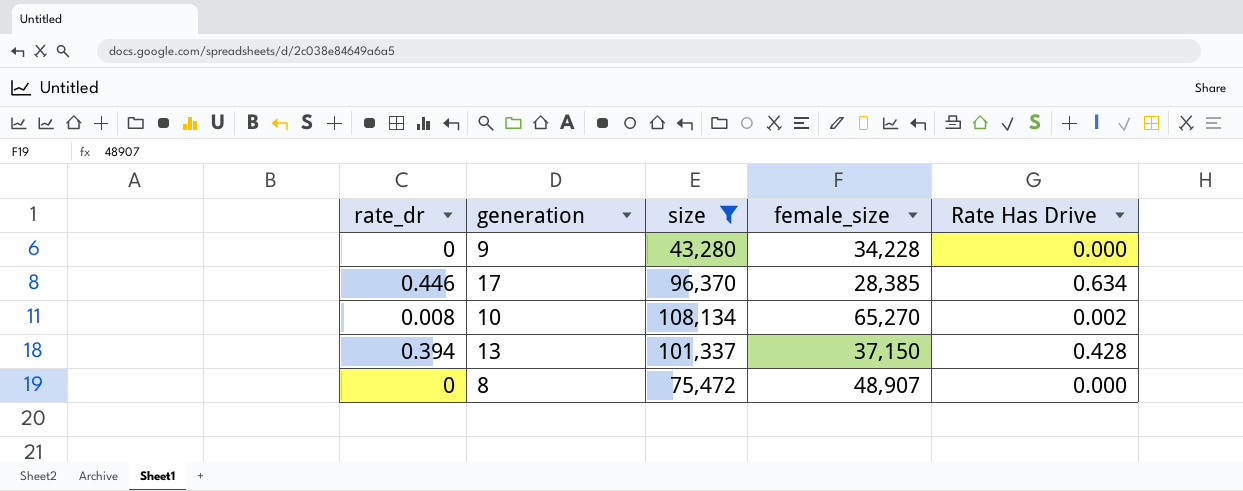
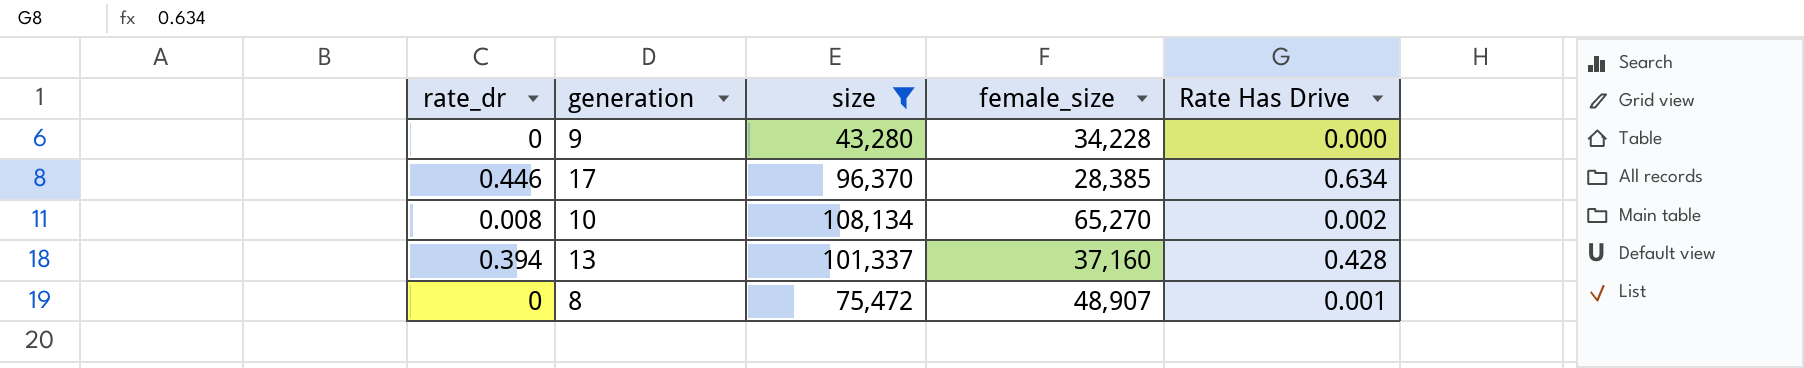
13 | female_size: 37,150 -> 37,160
8 | Rate Has Drive: 0.000 -> 0.001

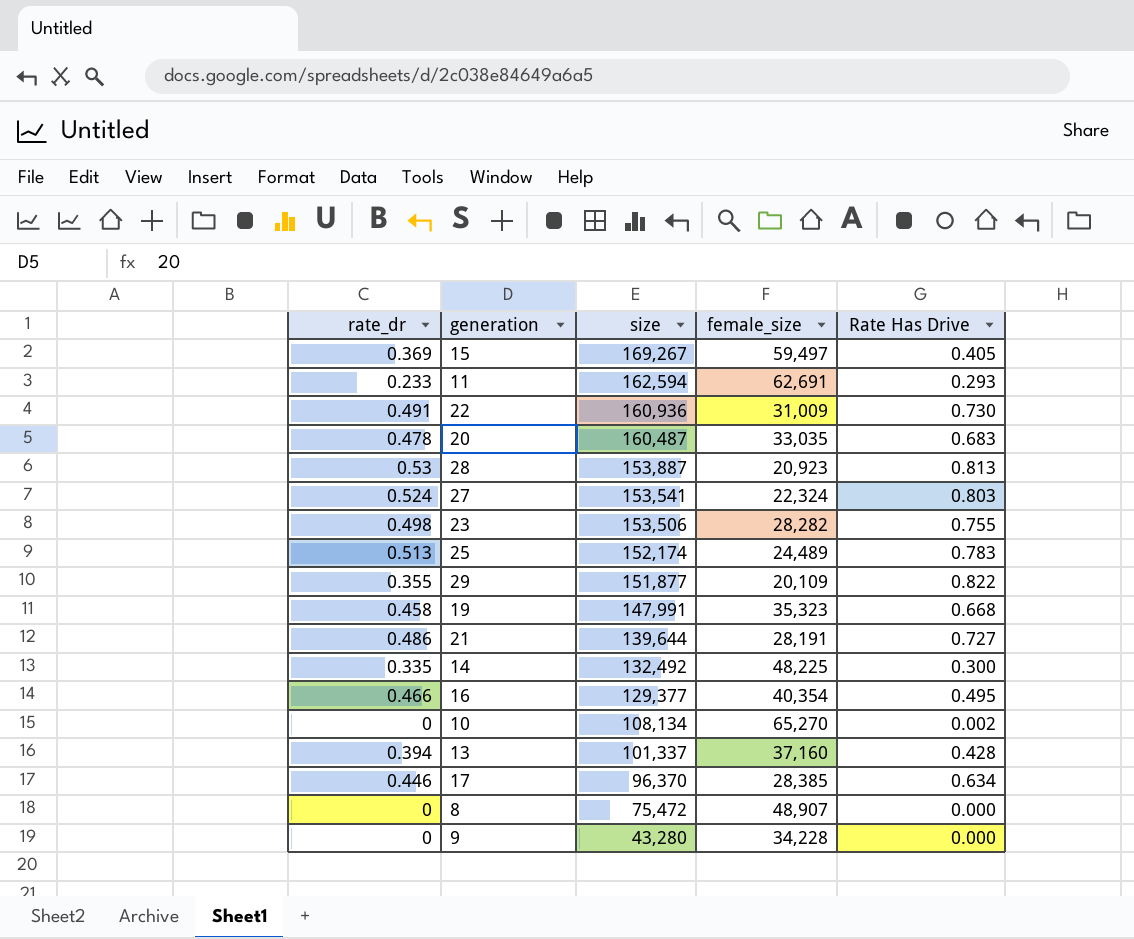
filter: size <= 108,134 -> none
row order: none -> size descending
10 | rate_dr: 0.008 -> 0
8 | Rate Has Drive: 0.001 -> 0.000

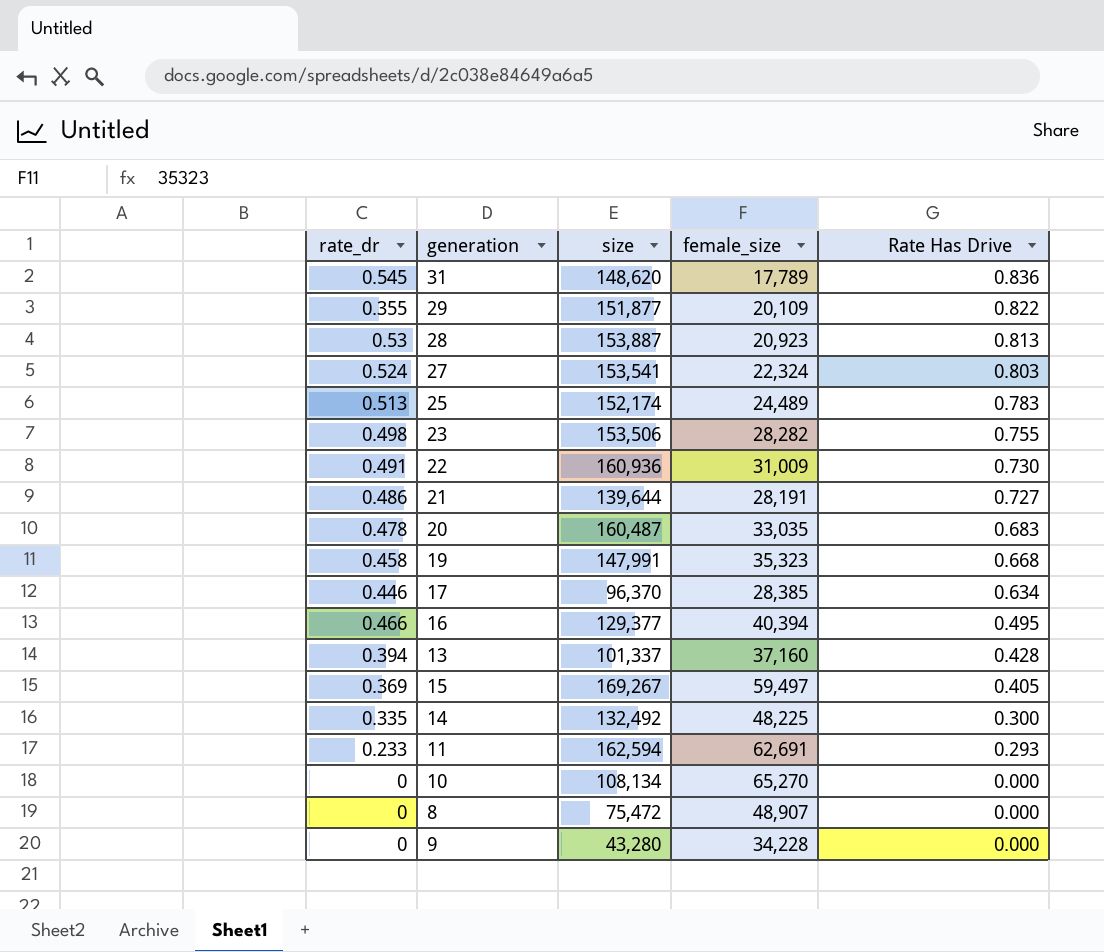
row order: size descending -> Rate Has Drive descending
row 31: none -> 0.545 | 148,620 | 17,789 | 0.836
16 | female_size: 40,354 -> 40,394
10 | Rate Has Drive: 0.002 -> 0.000

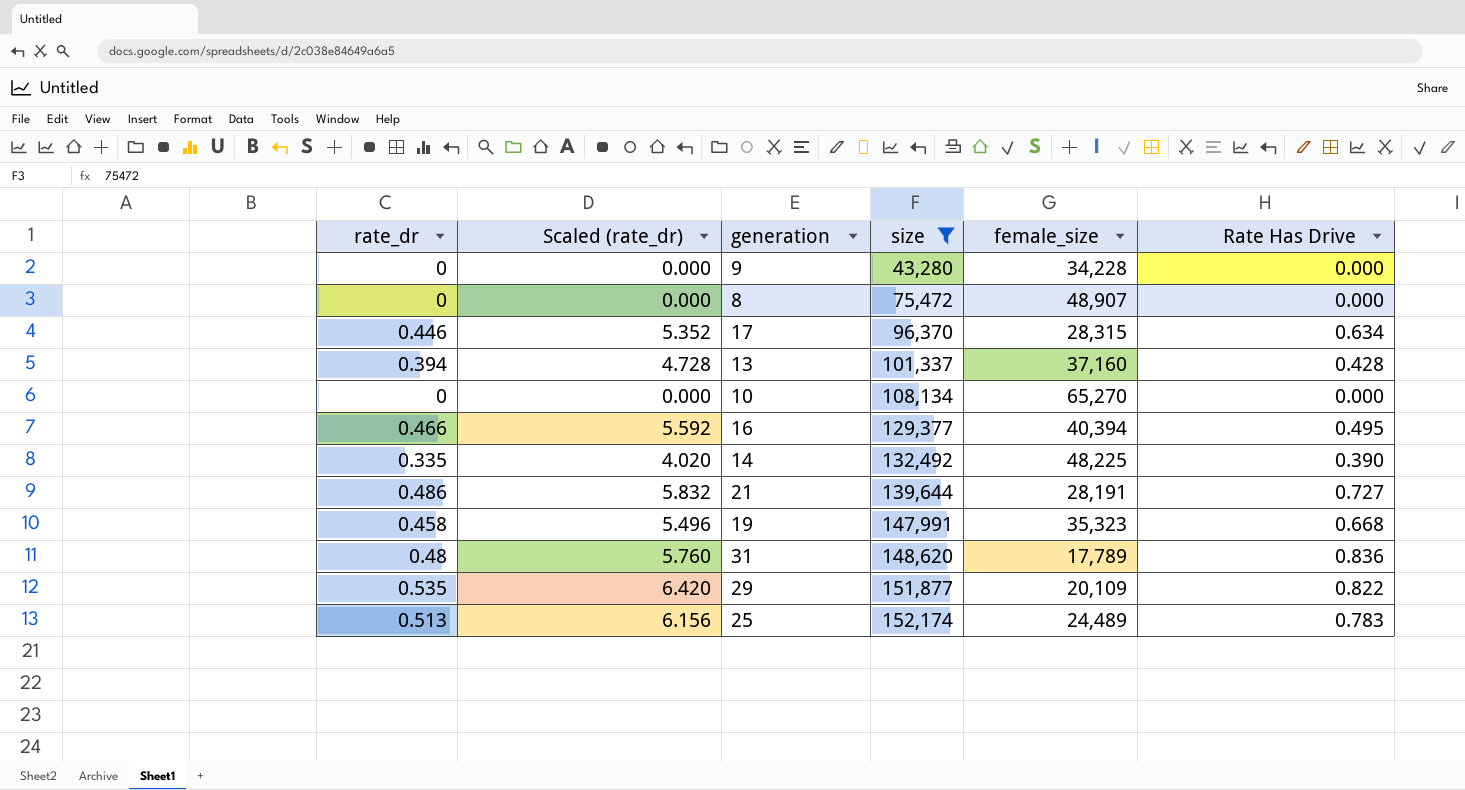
filter: none -> size <= 152,174
row order: Rate Has Drive descending -> size ascending
column Scaled (rate_dr) | formula: none -> [rate_dr] * 12
17 | female_size: 28,385 -> 28,315
14 | Rate Has Drive: 0.300 -> 0.390
31 | rate_dr: 0.545 -> 0.48
29 | rate_dr: 0.355 -> 0.535

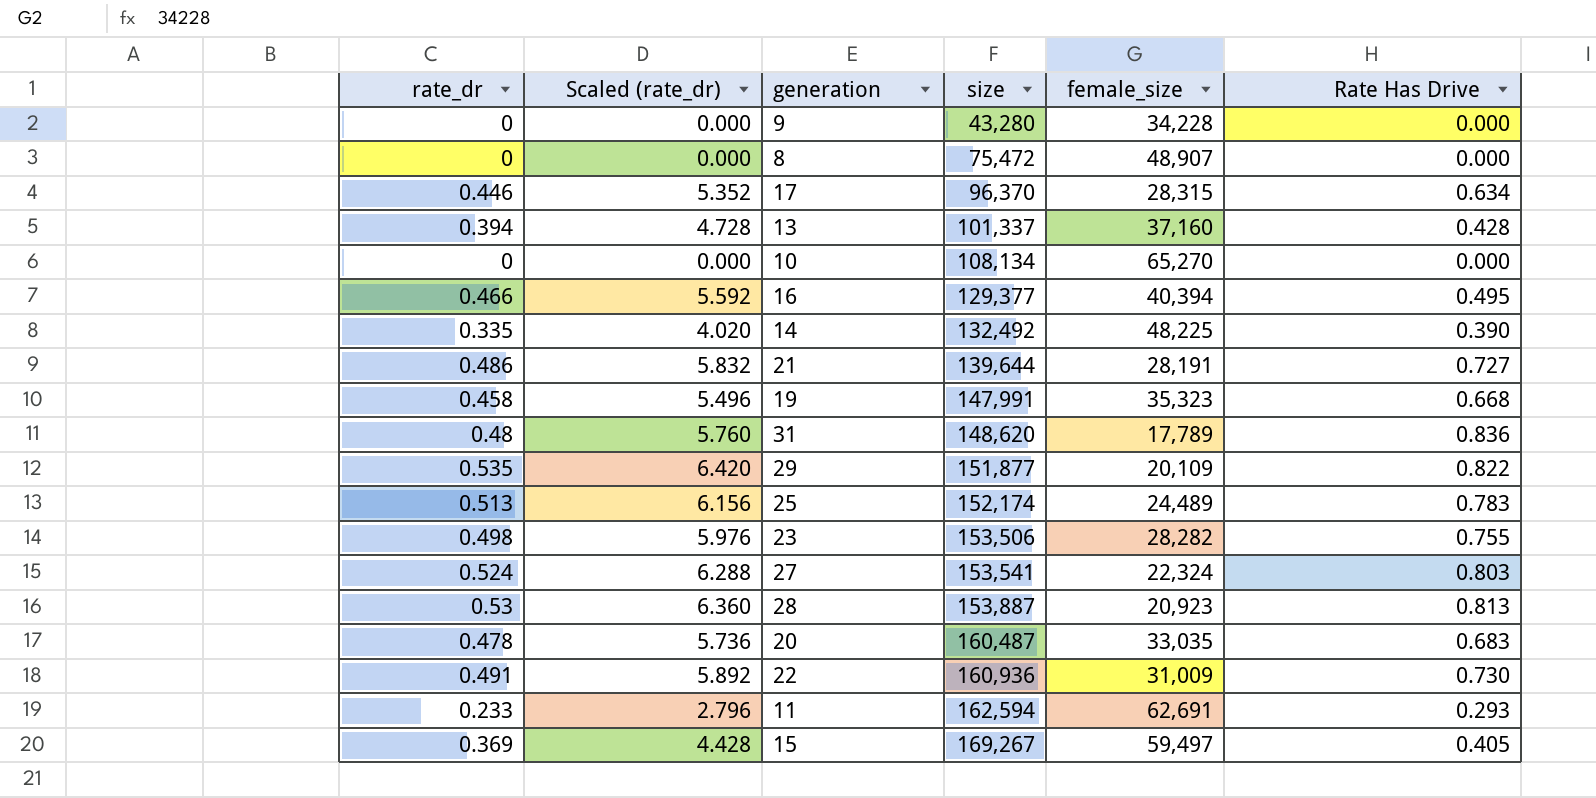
filter: size <= 152,174 -> none

